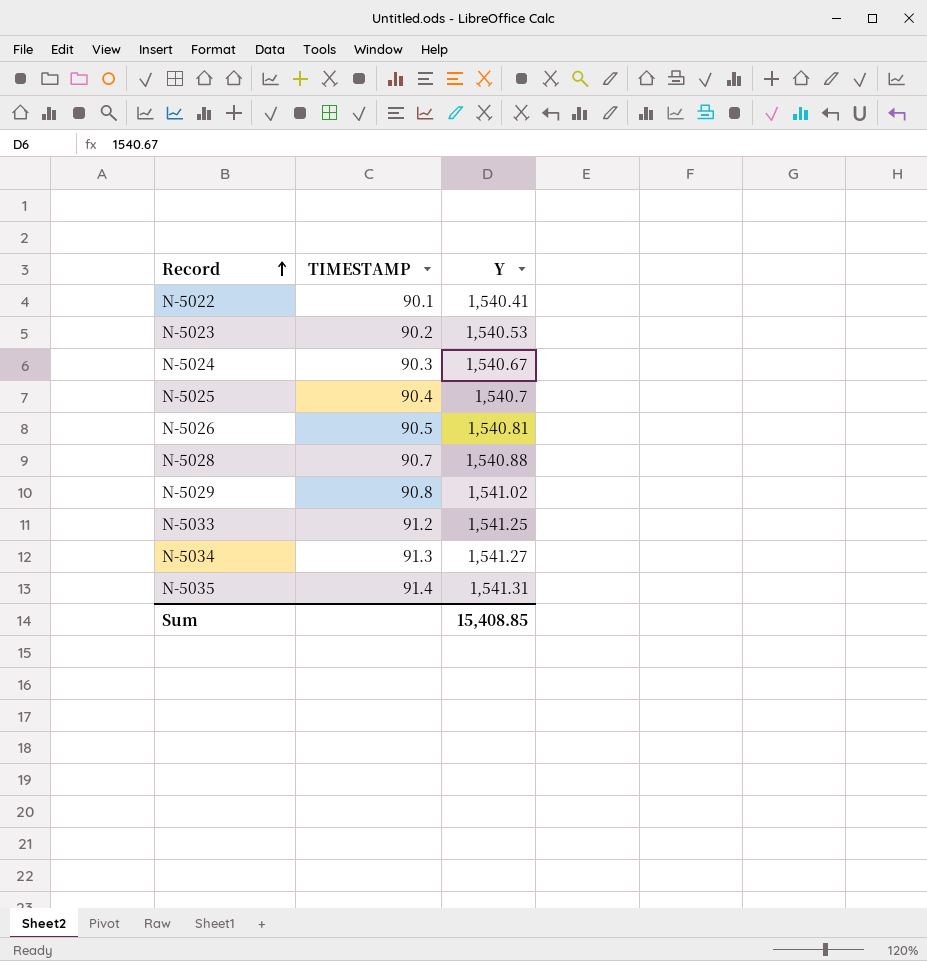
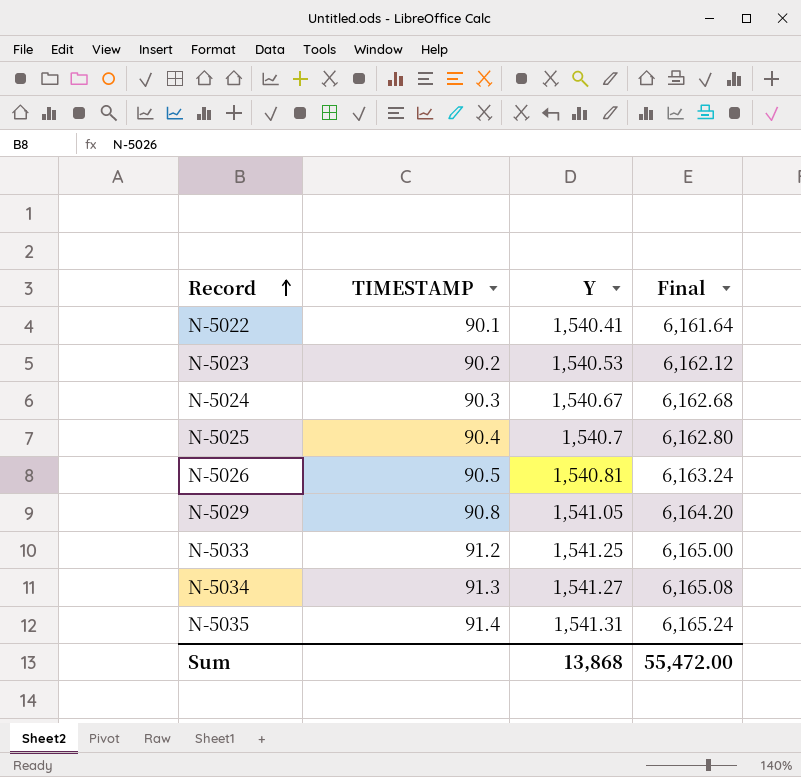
column Final | formula: none -> [Y] * 4
row N-5028: 90.7 | 1,540.88 -> none
N-5029 | Y: 1,541.02 -> 1,541.05
Sum | Y: 15,408.85 -> 13,868

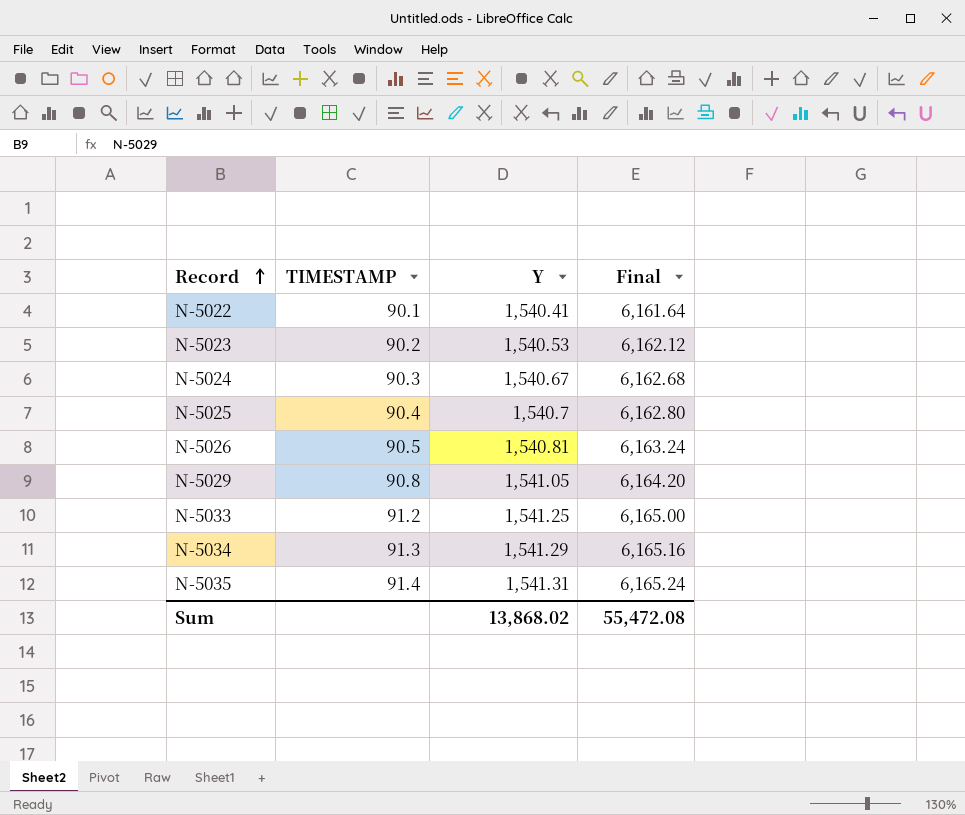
N-5034 | Y: 1,541.27 -> 1,541.29
N-5034 | Final: 6,165.08 -> 6,165.16
Sum | Y: 13,868 -> 13,868.02
Sum | Final: 55,472.00 -> 55,472.08

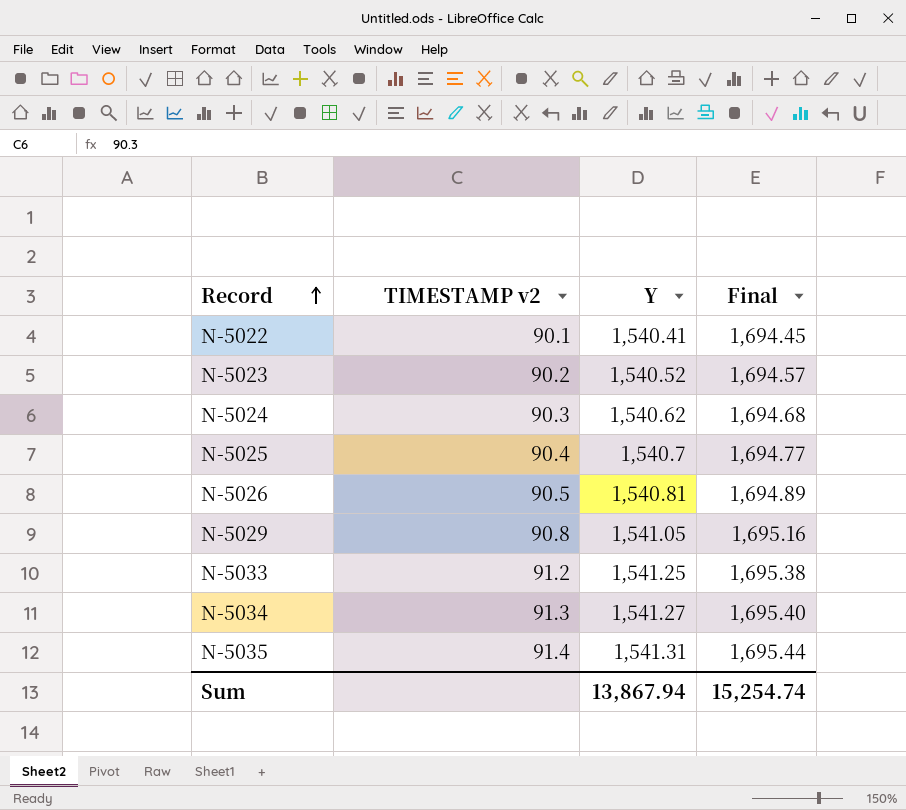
column name: TIMESTAMP -> TIMESTAMP v2
column Final | formula: [Y] * 4 -> [Y] * 1.1
N-5023 | Y: 1,540.53 -> 1,540.52
N-5024 | Y: 1,540.67 -> 1,540.62
N-5034 | Y: 1,541.29 -> 1,541.27
Sum | Y: 13,868.02 -> 13,867.94
Sum | Final: 55,472.08 -> 15,254.74

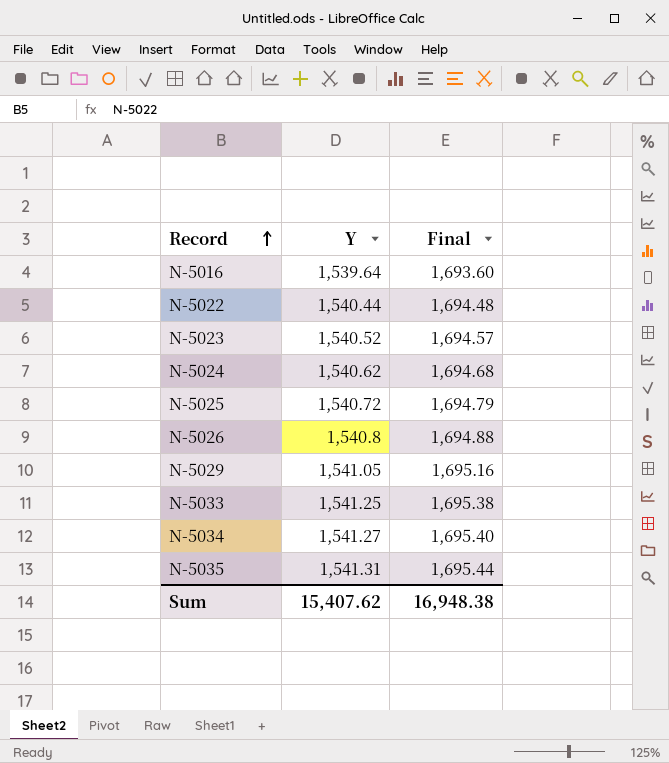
column TIMESTAMP v2 | position: 2 -> none
row N-5016: none -> 1,539.64 | 1,693.60
N-5022 | Y: 1,540.41 -> 1,540.44
N-5022 | Final: 1,694.45 -> 1,694.48
N-5025 | Y: 1,540.7 -> 1,540.72
N-5025 | Final: 1,694.77 -> 1,694.79
N-5026 | Y: 1,540.81 -> 1,540.8
N-5026 | Final: 1,694.89 -> 1,694.88
Sum | Y: 13,867.94 -> 15,407.62
Sum | Final: 15,254.74 -> 16,948.38

